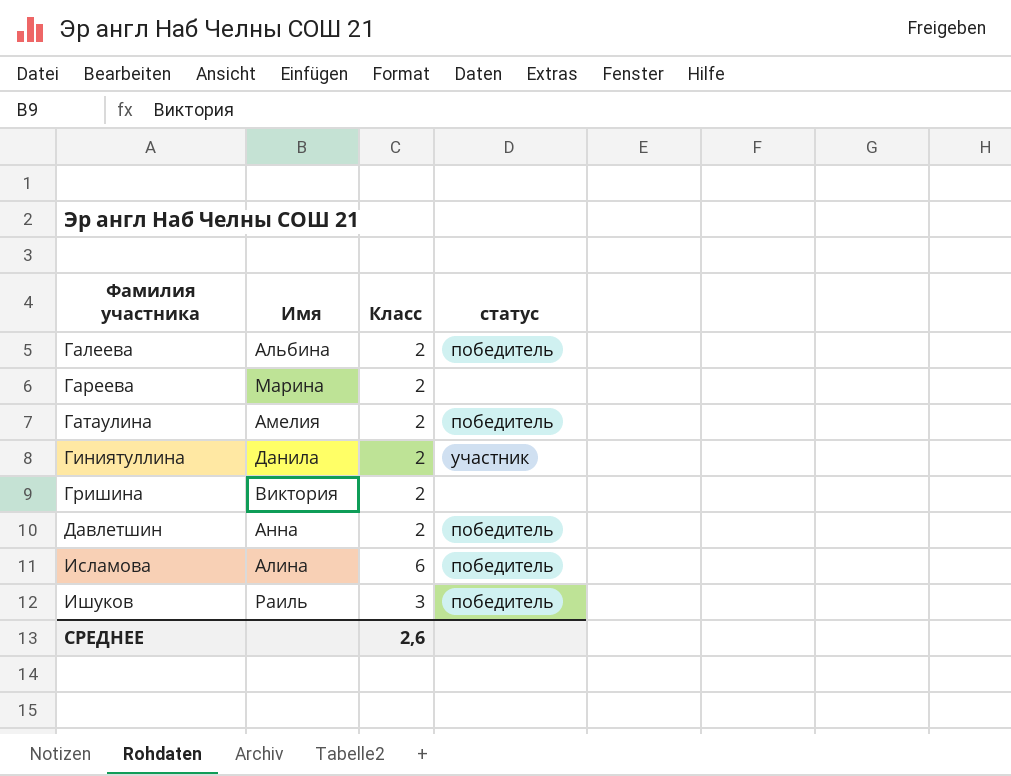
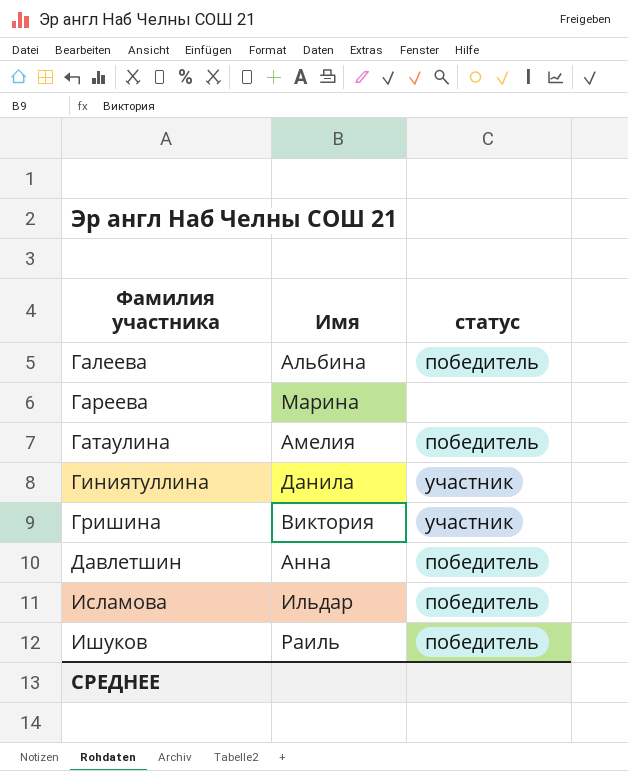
column Класс | position: 3 -> none
Гришина | статус: none -> участник
Исламова | Имя: Алина -> Ильдар

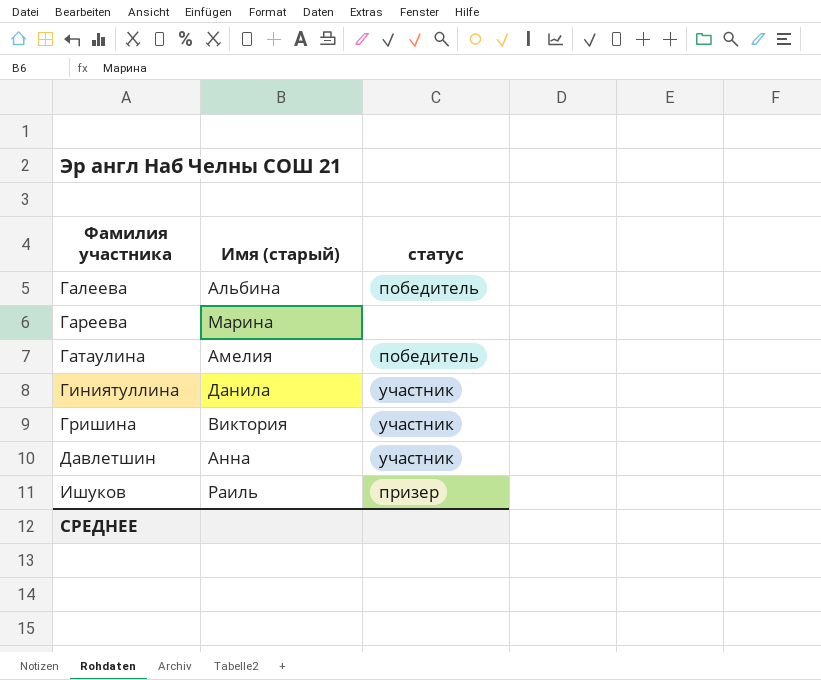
column name: Имя -> Имя (старый)
row Исламова: Ильдар | победитель -> none
Давлетшин | статус: победитель -> участник
Ишуков | статус: победитель -> призер

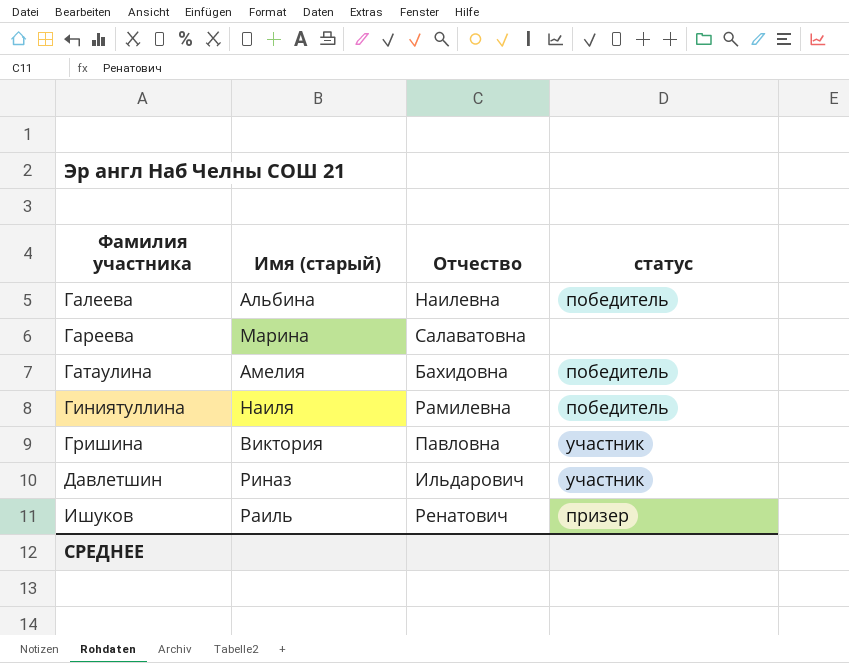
column Отчество | position: none -> 3
Гиниятуллина | Имя (старый): Данила -> Наиля
Гиниятуллина | статус: участник -> победитель
Давлетшин | Имя (старый): Анна -> Риназ

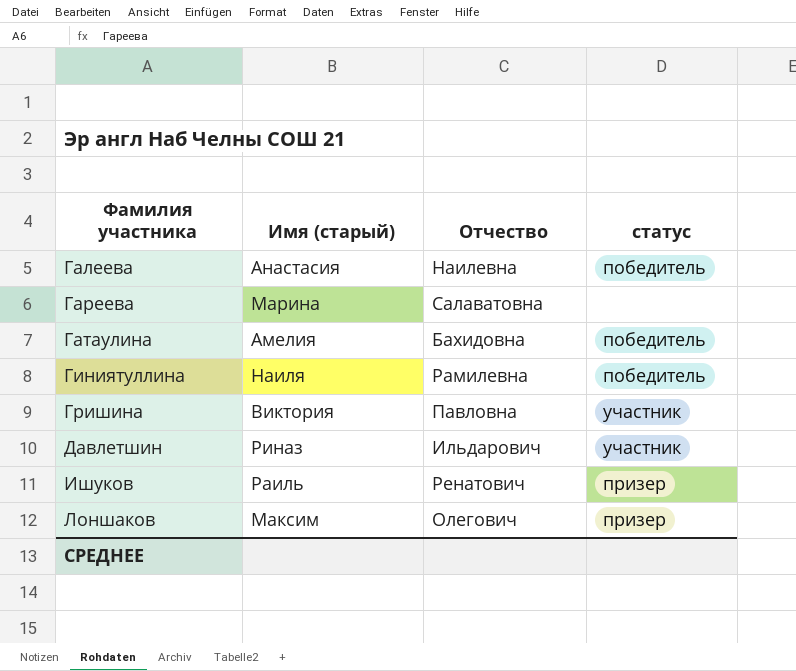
Галеева | Имя (старый): Альбина -> Анастасия
row Лоншаков: none -> Максим | Олегович | призер

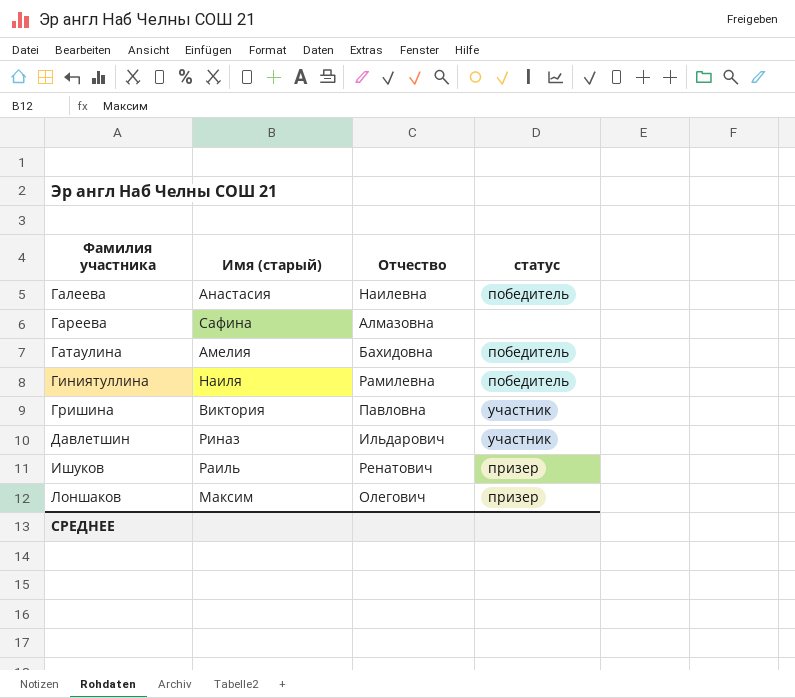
Гареева | Имя (старый): Марина -> Сафина
Гареева | Отчество: Салаватовна -> Алмазовна

